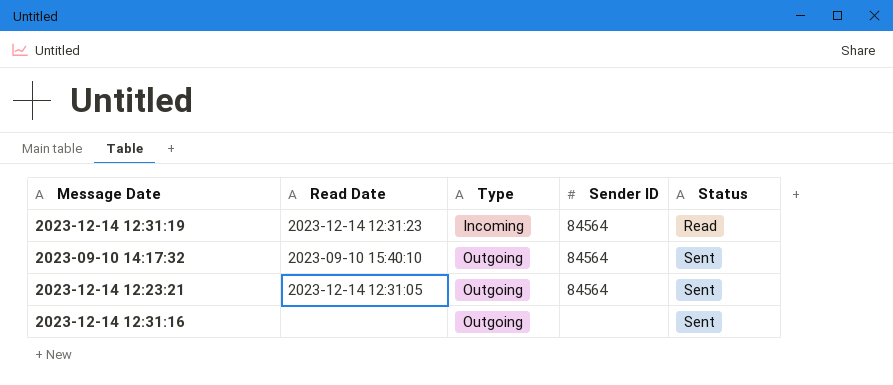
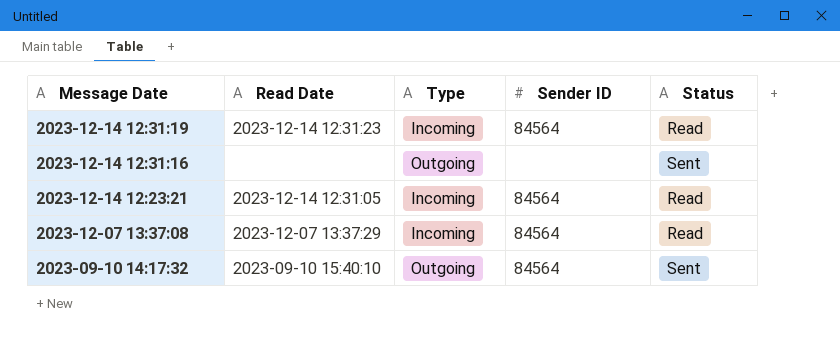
row order: Type ascending -> Message Date descending
2023-12-14 12:23:21 | Type: Outgoing -> Incoming
2023-12-14 12:23:21 | Status: Sent -> Read
row 2023-12-07 13:37:08: none -> 2023-12-07 13:37:29 | Incoming | 84564 | Read

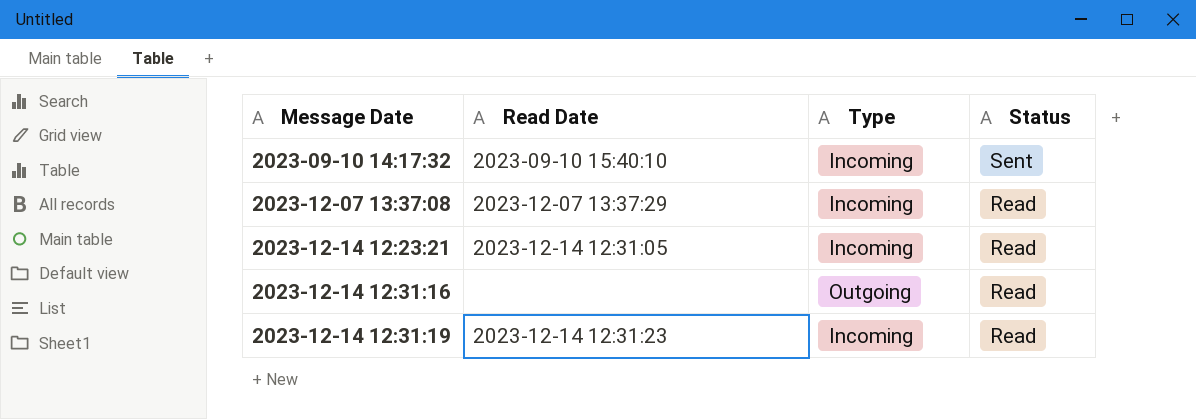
row order: Message Date descending -> Message Date ascending
column Sender ID | position: 4 -> none
2023-09-10 14:17:32 | Type: Outgoing -> Incoming
2023-12-14 12:31:16 | Status: Sent -> Read

